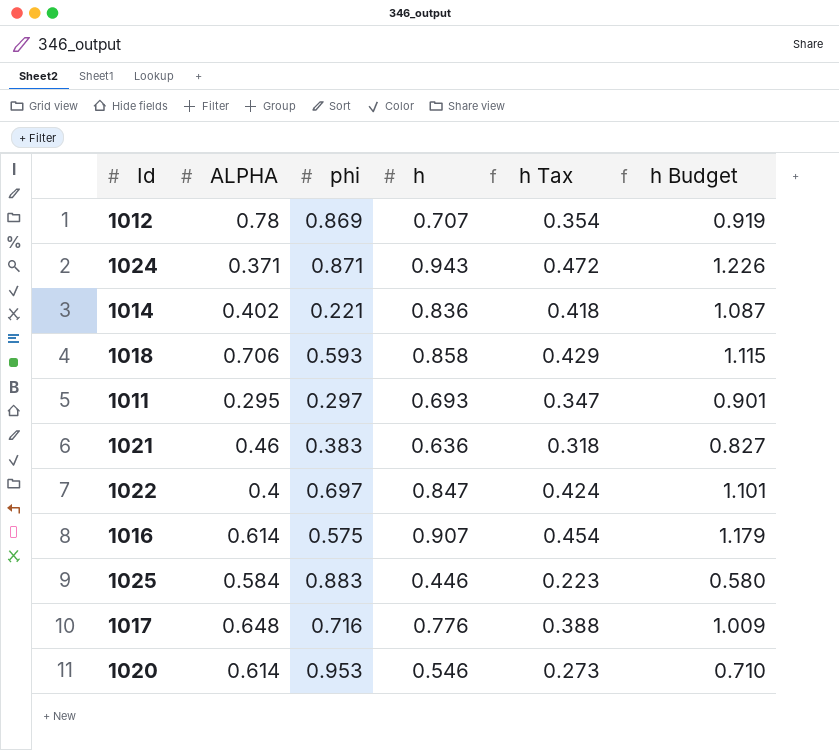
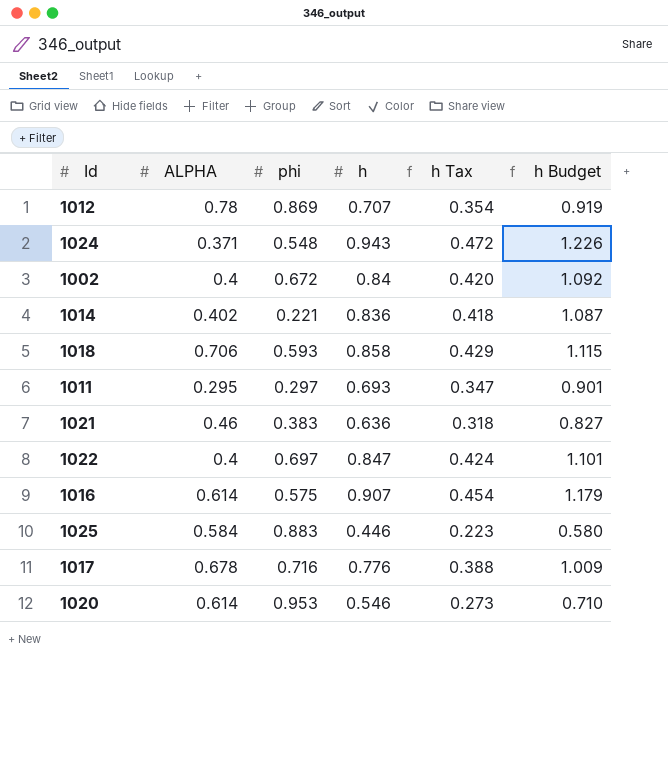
1024 | phi: 0.871 -> 0.548
row 1002: none -> 0.4 | 0.672 | 0.84 | 0.420 | 1.092
1017 | ALPHA: 0.648 -> 0.678

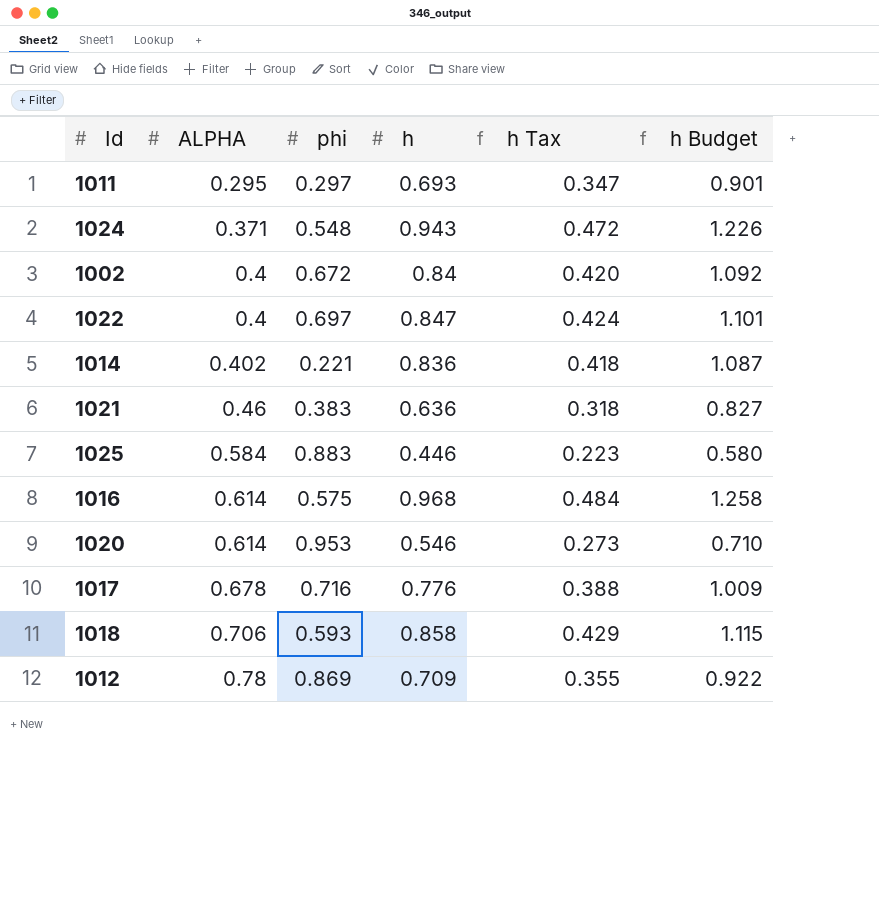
row order: none -> ALPHA ascending
1016 | h: 0.907 -> 0.968
1016 | h Tax: 0.454 -> 0.484
1016 | h Budget: 1.179 -> 1.258
1012 | h: 0.707 -> 0.709
1012 | h Tax: 0.354 -> 0.355
1012 | h Budget: 0.919 -> 0.922

